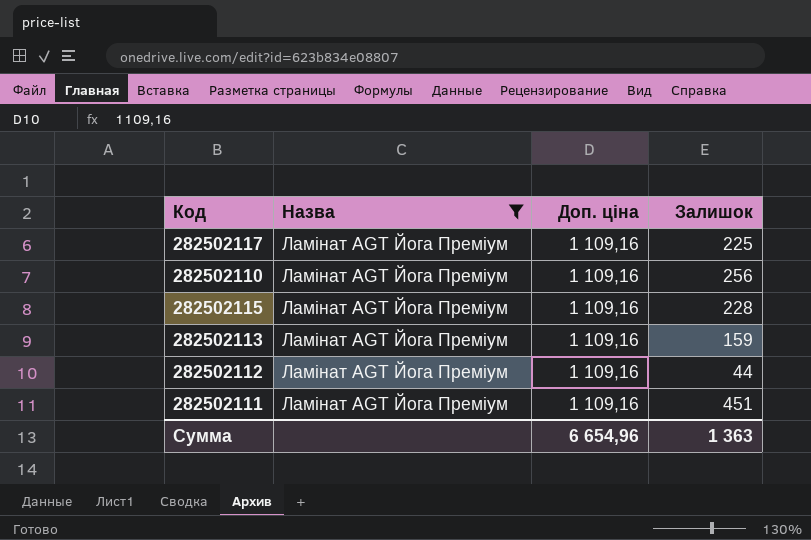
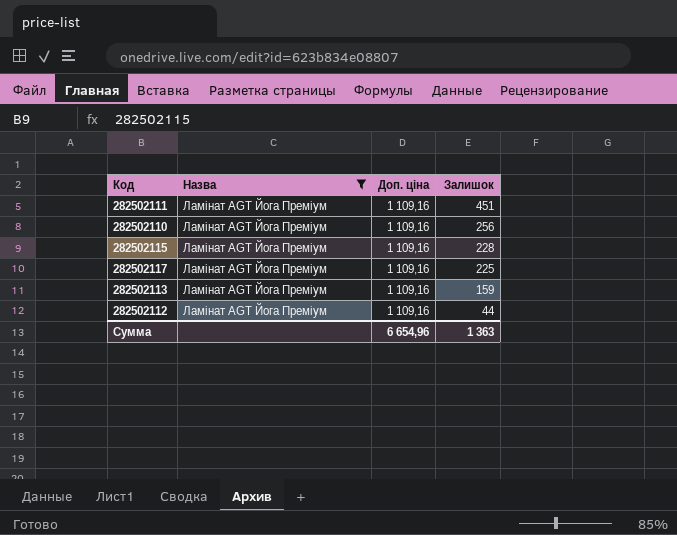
row order: none -> Залишок descending

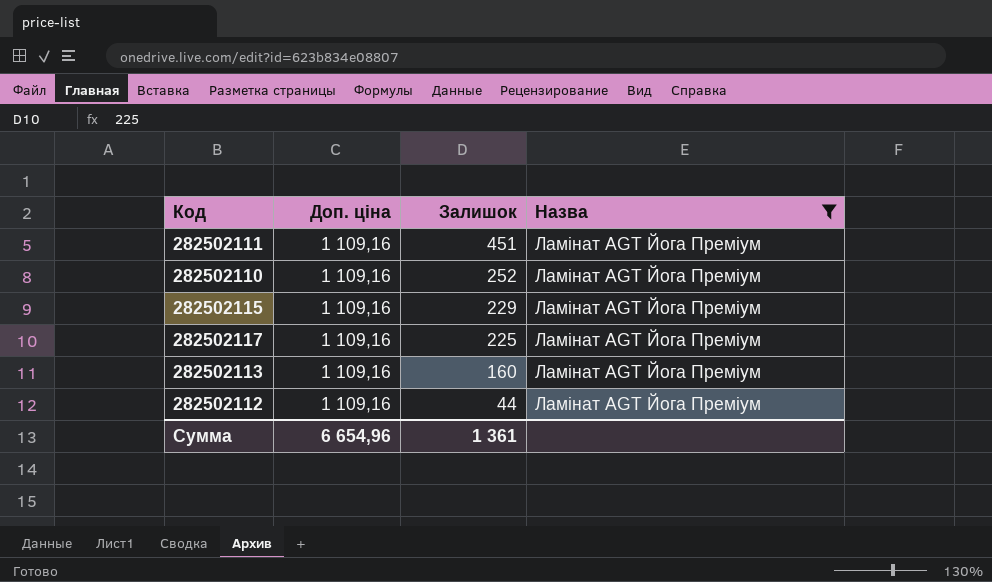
column Назва | position: 2 -> 4
282502110 | Залишок: 256 -> 252
282502115 | Залишок: 228 -> 229
282502113 | Залишок: 159 -> 160
Сумма | Залишок: 1 363 -> 1 361

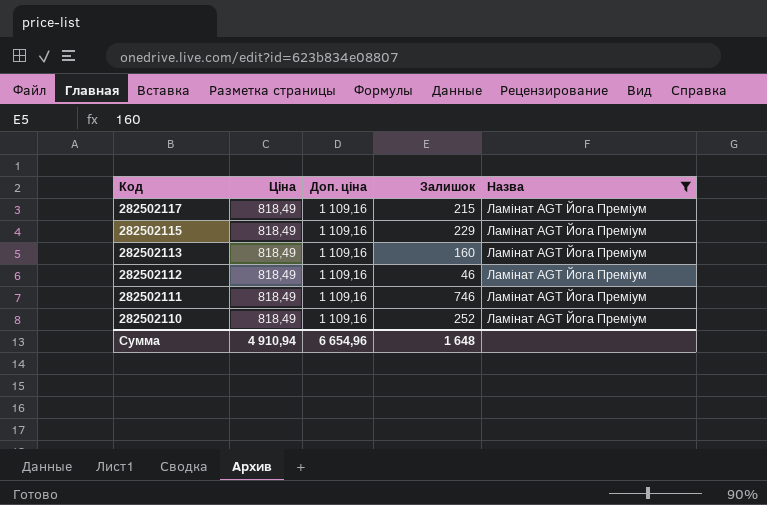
row order: Залишок descending -> Код descending
column Ціна | position: none -> 2
282502117 | Залишок: 225 -> 215
282502112 | Залишок: 44 -> 46
282502111 | Залишок: 451 -> 746
Сумма | Залишок: 1 361 -> 1 648

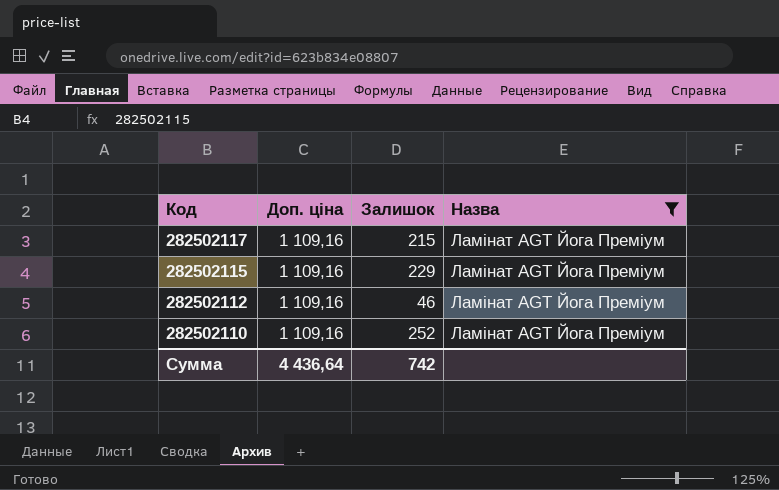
column Ціна | position: 2 -> none
row 282502113: 818,49 | 1 109,16 | 160 | Ламінат AGT Йога Преміум -> none
row 282502111: 818,49 | 1 109,16 | 746 | Ламінат AGT Йога Преміум -> none
Сумма | Доп. ціна: 6 654,96 -> 4 436,64
Сумма | Залишок: 1 648 -> 742

